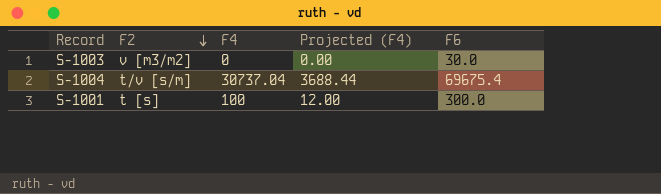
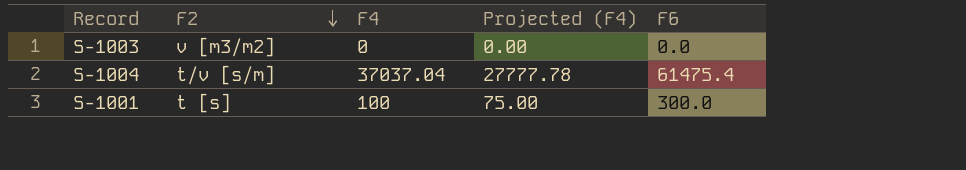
column Projected (F4) | formula: [F4] * 0.12 -> [F4] * 0.75
S-1003 | F6: 30.0 -> 0.0
S-1004 | F4: 30737.04 -> 37037.04
S-1004 | F6: 69675.4 -> 61475.4

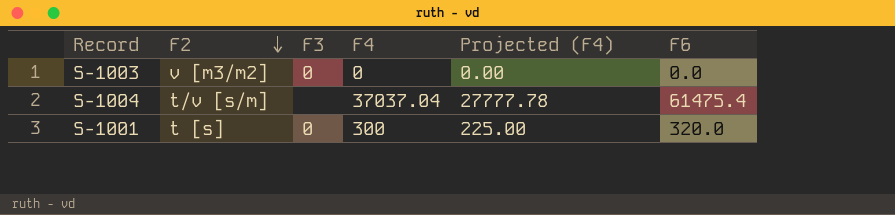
column F3 | position: none -> 3
S-1001 | F4: 100 -> 300
S-1001 | Projected (F4): 75.00 -> 225.00
S-1001 | F6: 300.0 -> 320.0

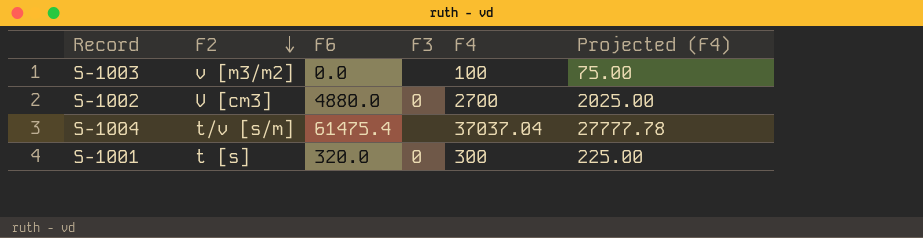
column F6 | position: 6 -> 3
S-1003 | F3: 0 -> none
S-1003 | F4: 0 -> 100
S-1003 | Projected (F4): 0.00 -> 75.00
row S-1002: none -> V [cm3] | 4880.0 | 0 | 2700 | 2025.00

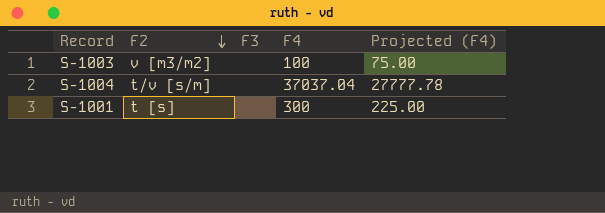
column F6 | position: 3 -> none
row S-1002: V [cm3] | 4880.0 | 0 | 2700 | 2025.00 -> none
S-1001 | F3: 0 -> none

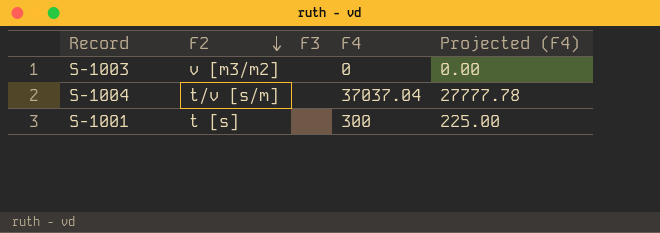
S-1003 | F4: 100 -> 0
S-1003 | Projected (F4): 75.00 -> 0.00

